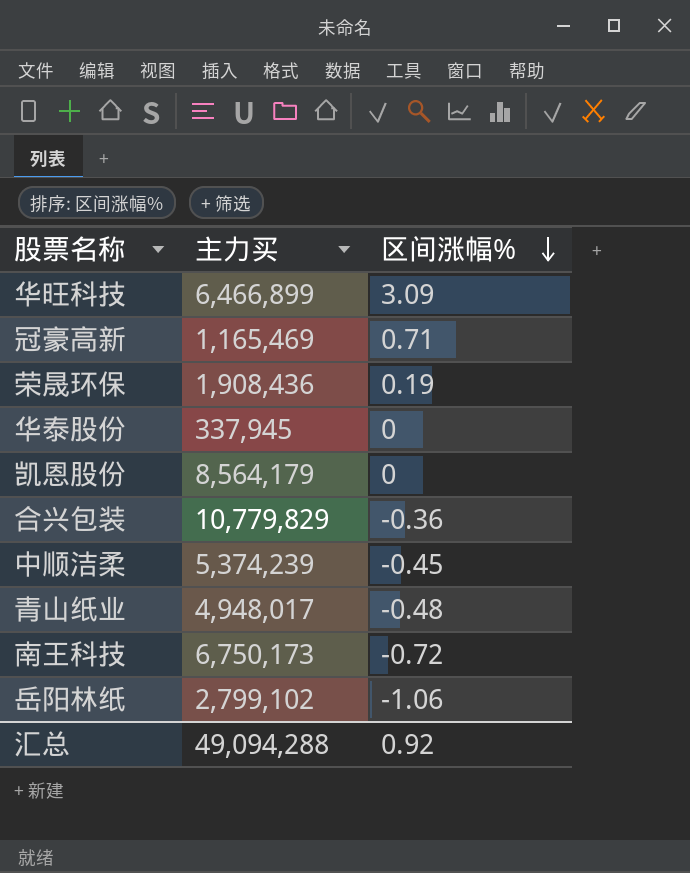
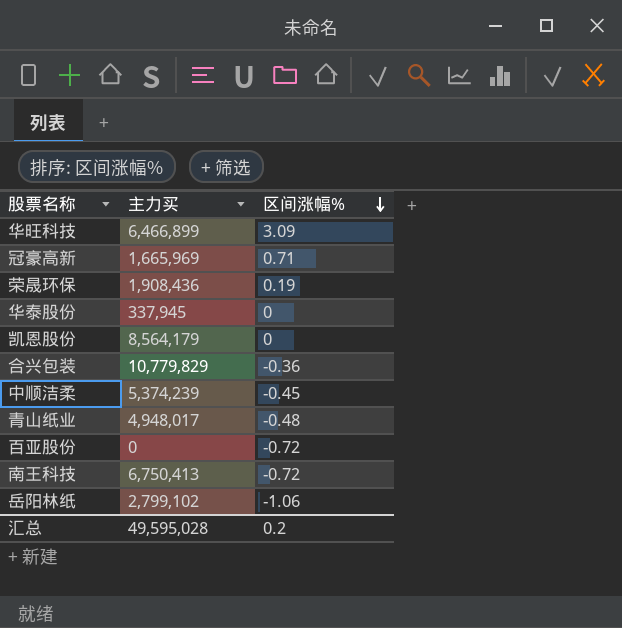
冠豪高新 | 主力买: 1,165,469 -> 1,665,969
row 百亚股份: none -> 0 | -0.72
南王科技 | 主力买: 6,750,173 -> 6,750,413
汇总 | 主力买: 49,094,288 -> 49,595,028
汇总 | 区间涨幅%: 0.92 -> 0.2

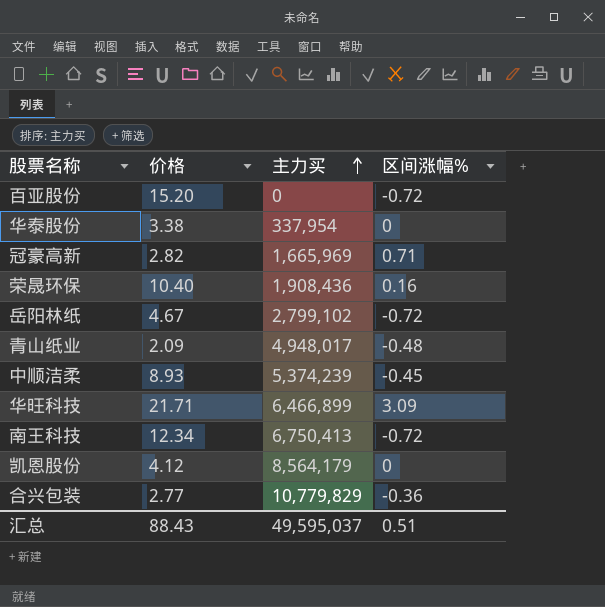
row order: 区间涨幅% descending -> 主力买 ascending
column 价格 | position: none -> 2
华泰股份 | 主力买: 337,945 -> 337,954
荣晟环保 | 区间涨幅%: 0.19 -> 0.16
岳阳林纸 | 区间涨幅%: -1.06 -> -0.72
汇总 | 主力买: 49,595,028 -> 49,595,037
汇总 | 区间涨幅%: 0.2 -> 0.51

